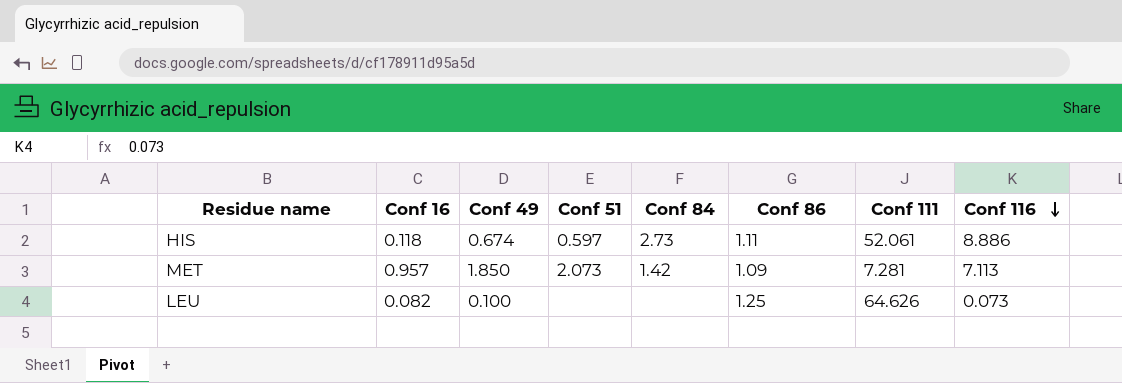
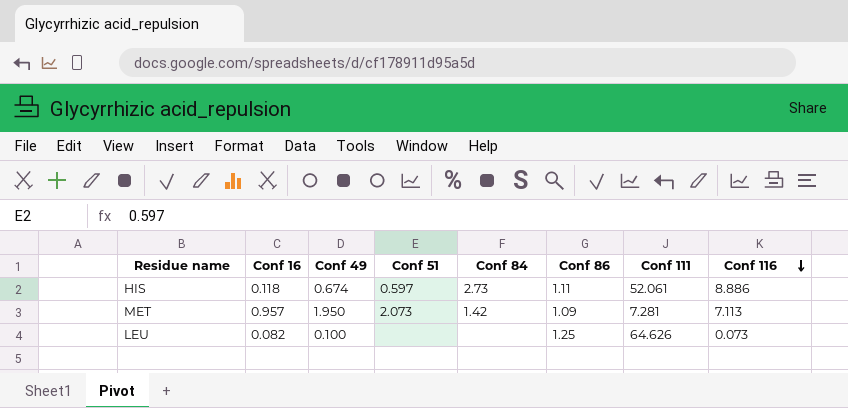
MET | Conf 49: 1.850 -> 1.950

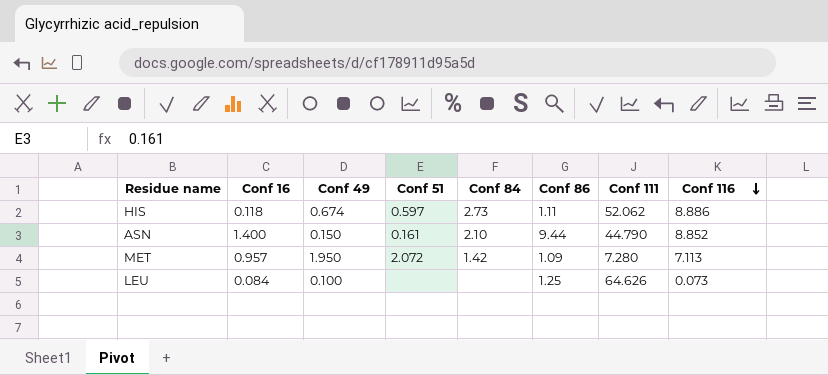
HIS | Conf 111: 52.061 -> 52.062
row ASN: none -> 1.400 | 0.150 | 0.161 | 2.10 | 9.44 | 44.790 | 8.852
MET | Conf 51: 2.073 -> 2.072
MET | Conf 111: 7.281 -> 7.280
LEU | Conf 16: 0.082 -> 0.084

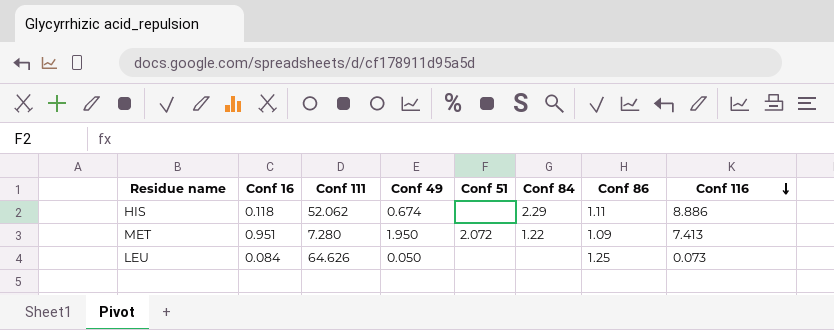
column Conf 111 | position: 7 -> 3
row ASN: 1.400 | 0.150 | 0.161 | 2.10 | 9.44 | 44.790 | 8.852 -> none
HIS | Conf 51: 0.597 -> none
HIS | Conf 84: 2.73 -> 2.29
MET | Conf 16: 0.957 -> 0.951
MET | Conf 84: 1.42 -> 1.22
MET | Conf 116: 7.113 -> 7.413
LEU | Conf 49: 0.100 -> 0.050

